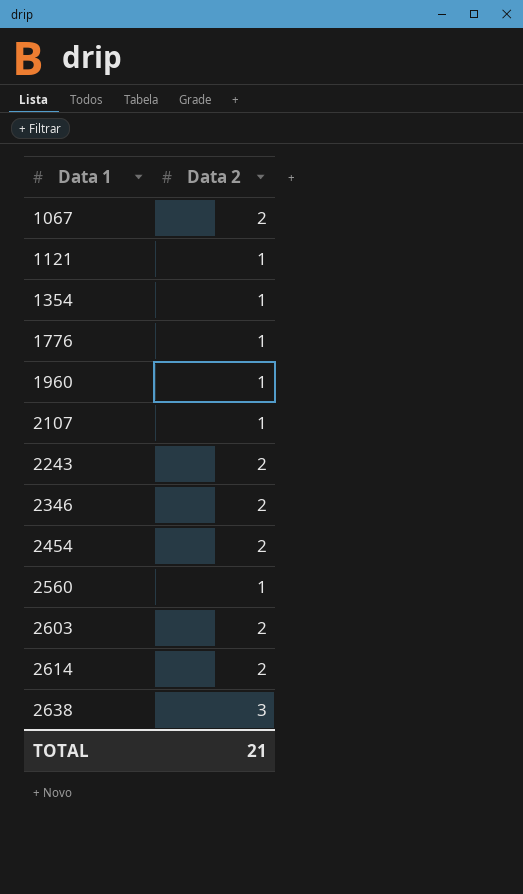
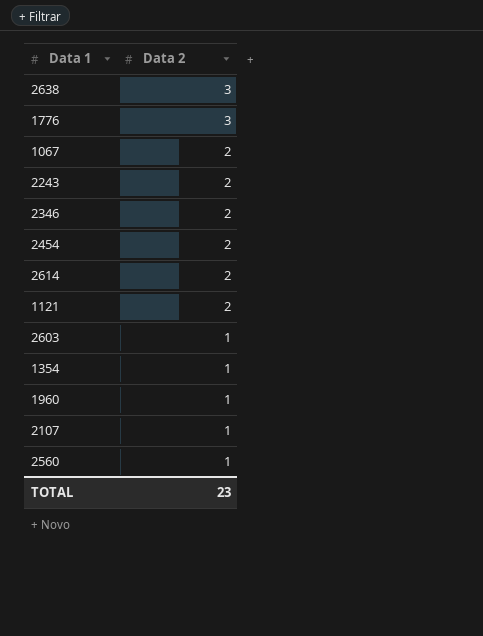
row order: Data 1 ascending -> Data 2 descending
1776 | Data 2: 1 -> 3
1121 | Data 2: 1 -> 2
2603 | Data 2: 2 -> 1
TOTAL | Data 2: 21 -> 23

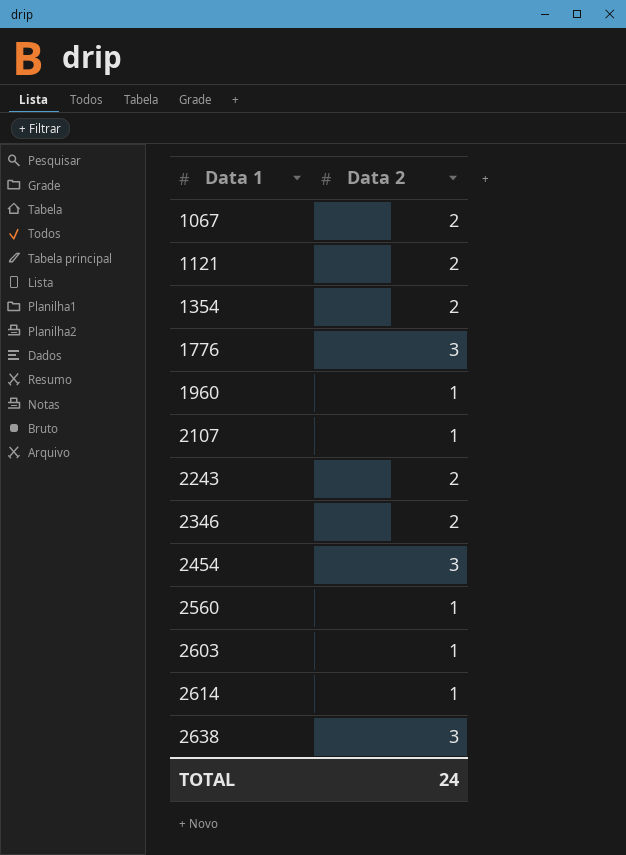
row order: Data 2 descending -> Data 1 ascending
1354 | Data 2: 1 -> 2
2454 | Data 2: 2 -> 3
2614 | Data 2: 2 -> 1
TOTAL | Data 2: 23 -> 24

